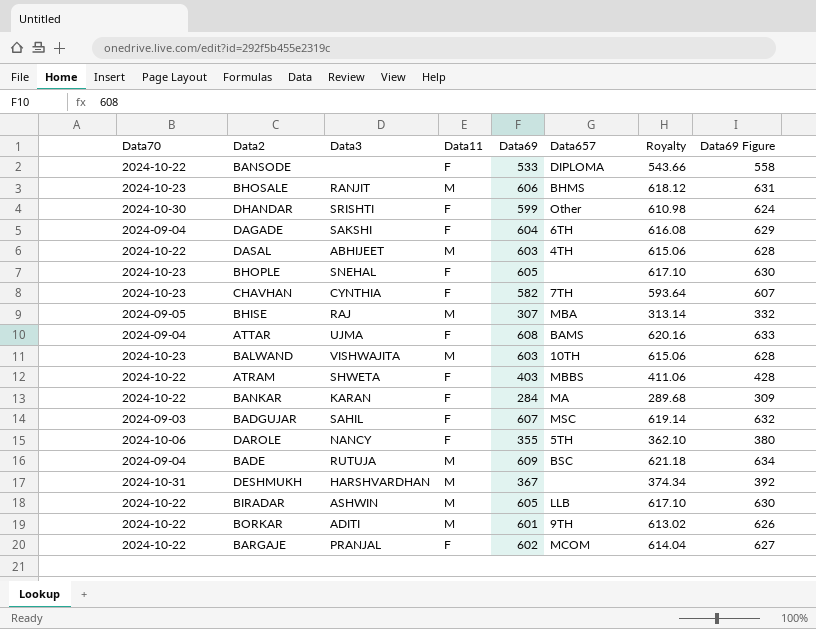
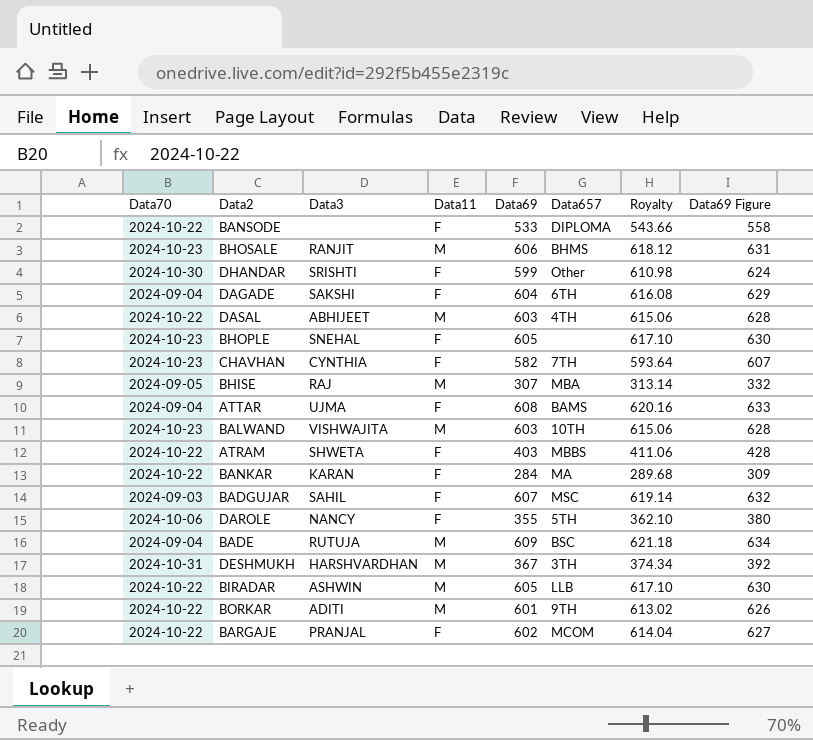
DESHMUKH | Data657: none -> 3TH

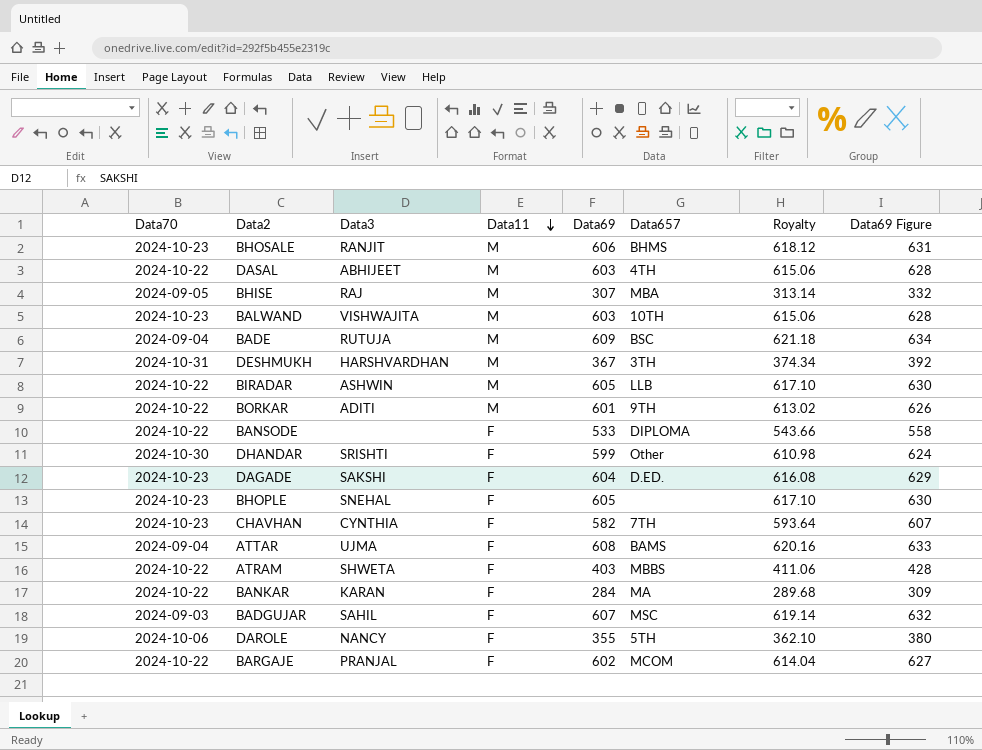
row order: none -> Data11 descending
DAGADE | Data70: 2024-09-04 -> 2024-10-23
DAGADE | Data657: 6TH -> D.ED.

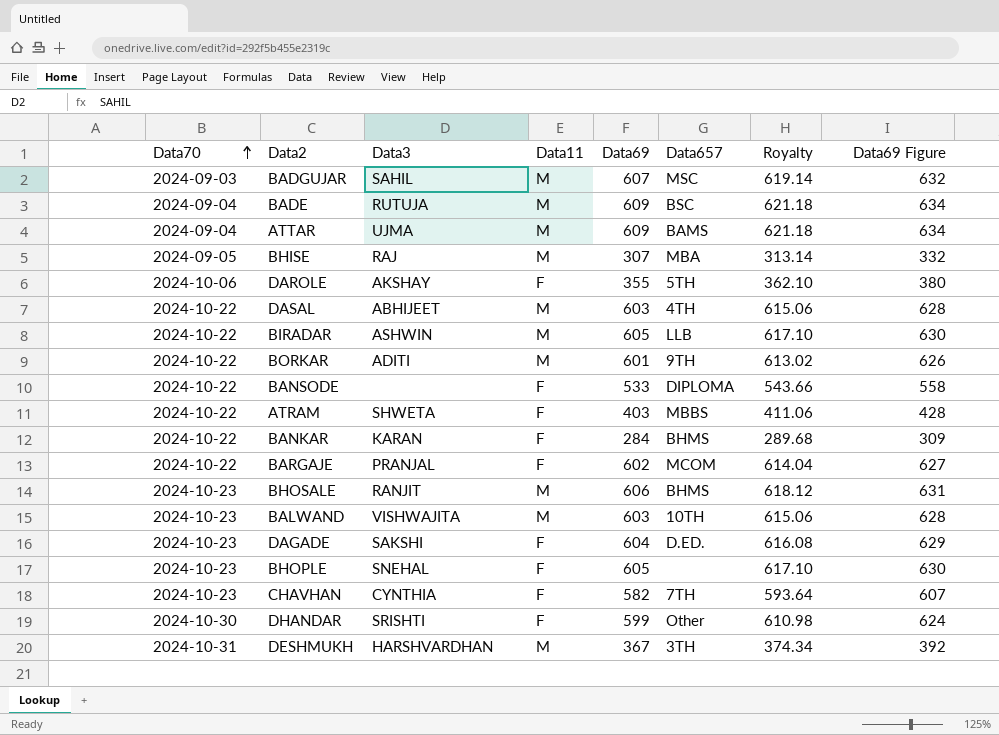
row order: Data11 descending -> Data70 ascending
BADGUJAR | Data11: F -> M
ATTAR | Data11: F -> M
ATTAR | Data69: 608 -> 609
ATTAR | Royalty: 620.16 -> 621.18
ATTAR | Data69 Figure: 633 -> 634
DAROLE | Data3: NANCY -> AKSHAY
BANKAR | Data657: MA -> BHMS

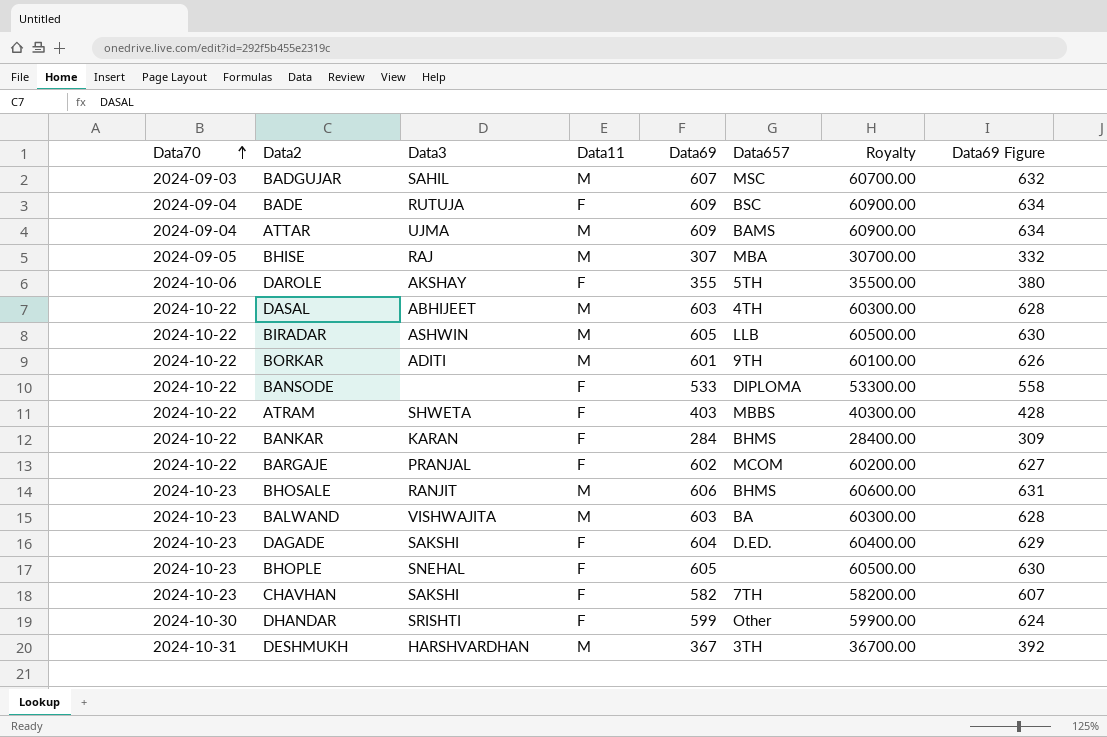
column Royalty | formula: [Data69] * 1.02 -> [Data69] * 100
BADE | Data11: M -> F
BALWAND | Data657: 10TH -> BA
CHAVHAN | Data3: CYNTHIA -> SAKSHI

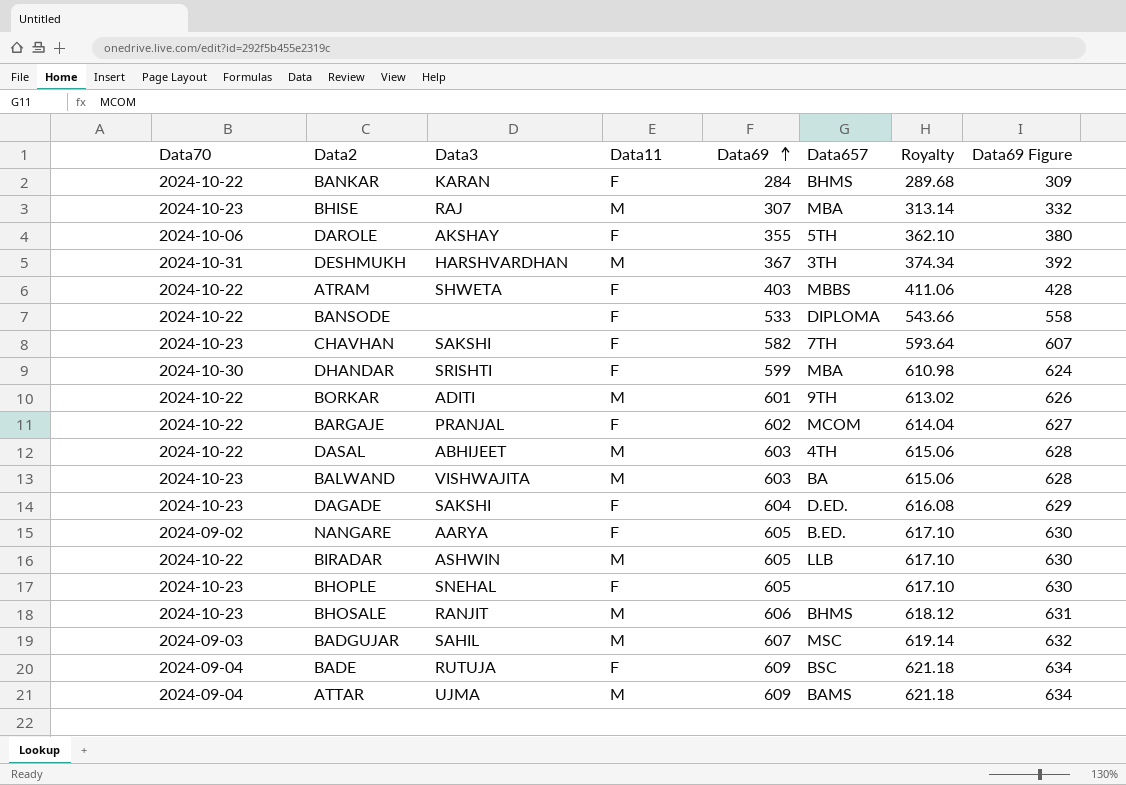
row order: Data70 ascending -> Data69 ascending
column Royalty | formula: [Data69] * 100 -> [Data69] * 1.02
BHISE | Data70: 2024-09-05 -> 2024-10-23
DHANDAR | Data657: Other -> MBA
row NANGARE: none -> 2024-09-02 | AARYA | F | 605 | B.ED. | 617.10 | 630

